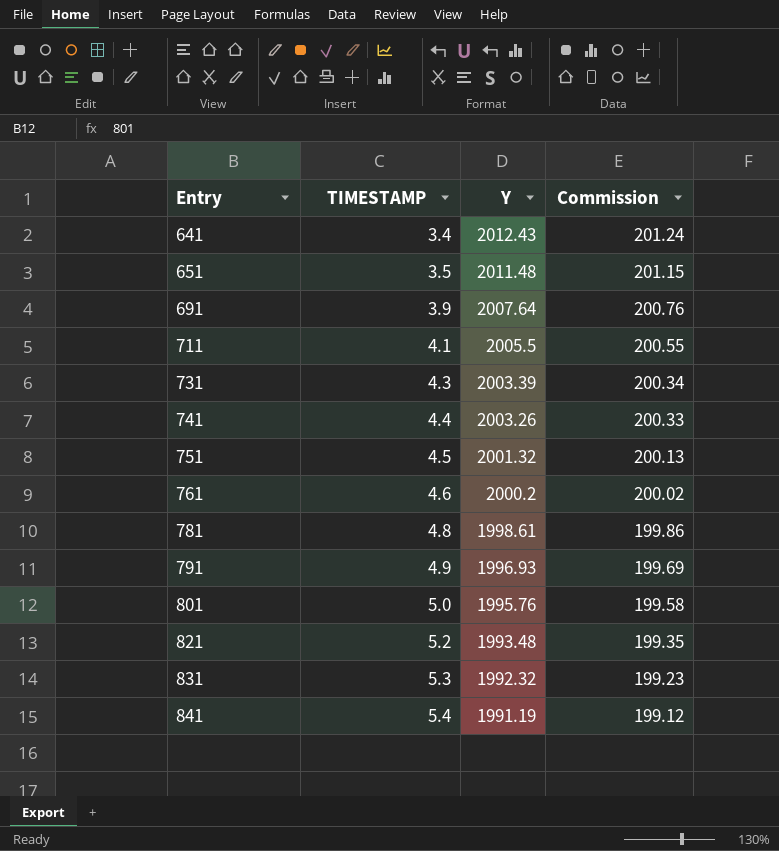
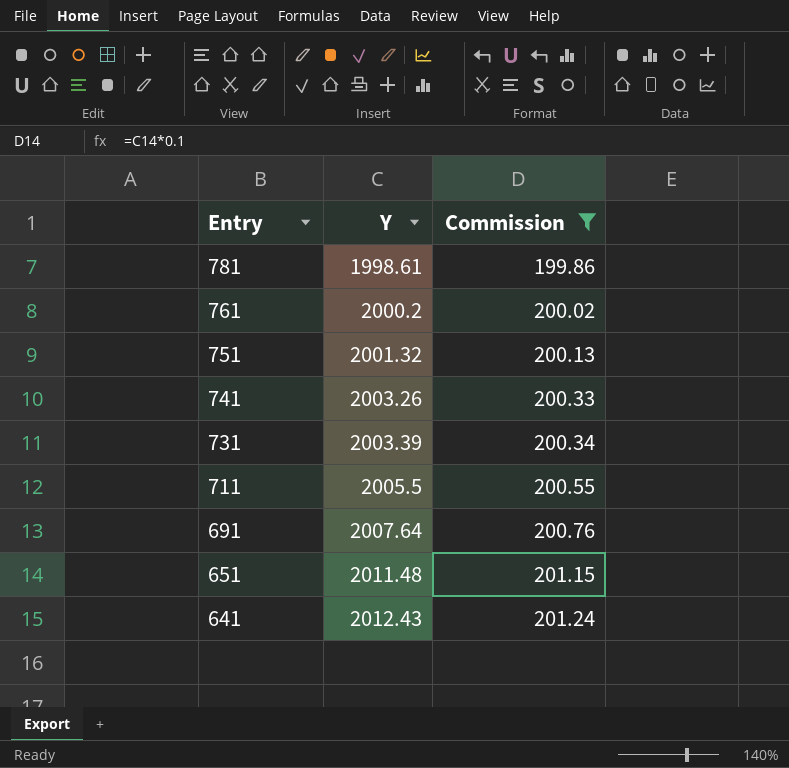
filter: none -> Commission >= 199.86
row order: Entry ascending -> Entry descending
column TIMESTAMP | position: 2 -> none

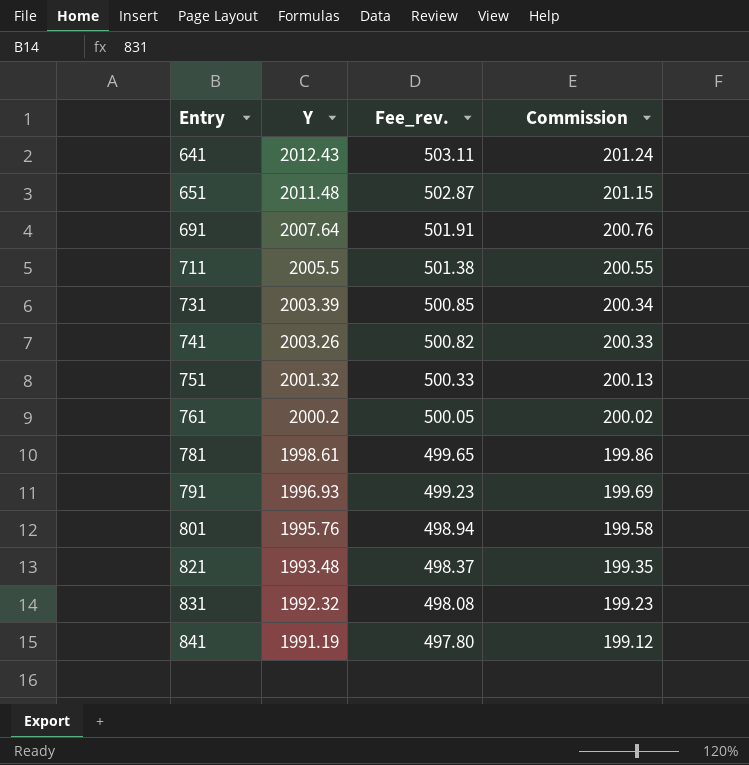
filter: Commission >= 199.86 -> none
row order: Entry descending -> Entry ascending
column Fee_rev. | formula: none -> [Y] * 0.25

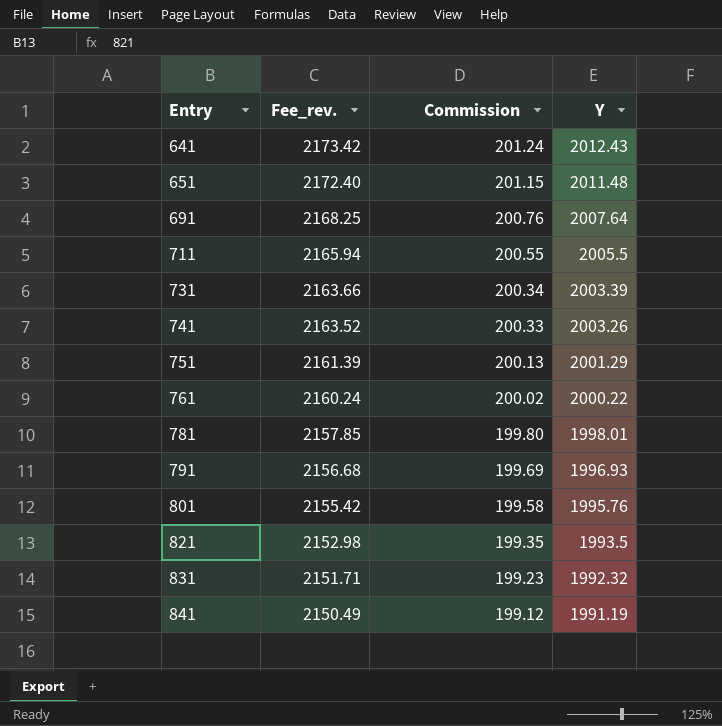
column Fee_rev. | formula: [Y] * 0.25 -> [Y] * 1.08
column Y | position: 2 -> 4
751 | Y: 2001.32 -> 2001.29
761 | Y: 2000.2 -> 2000.22
781 | Commission: 199.86 -> 199.80
781 | Y: 1998.61 -> 1998.01
821 | Y: 1993.48 -> 1993.5

